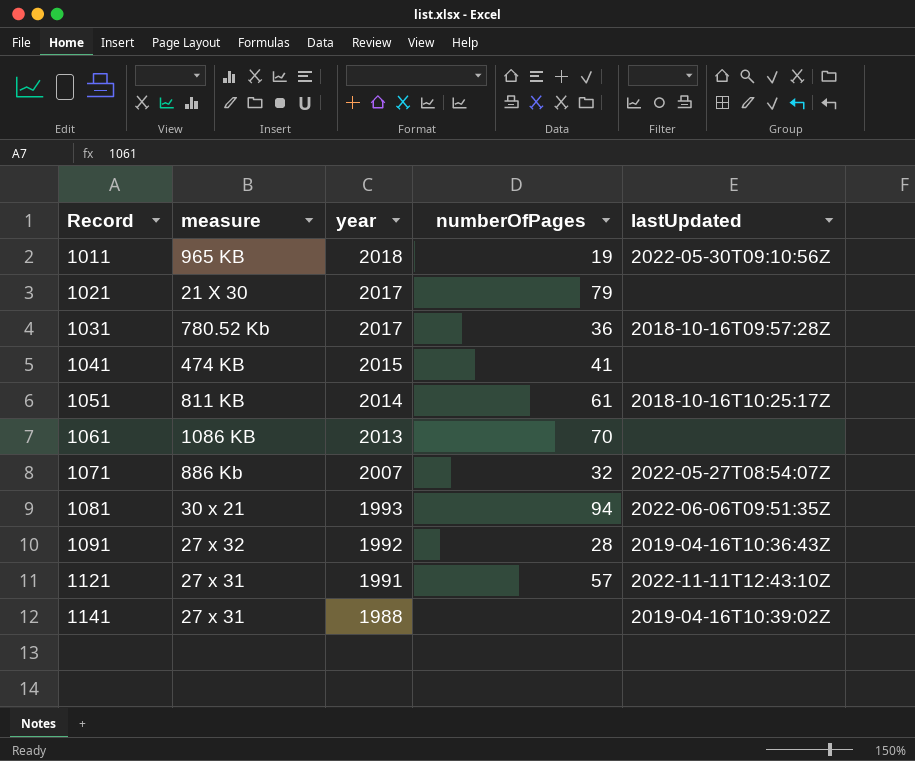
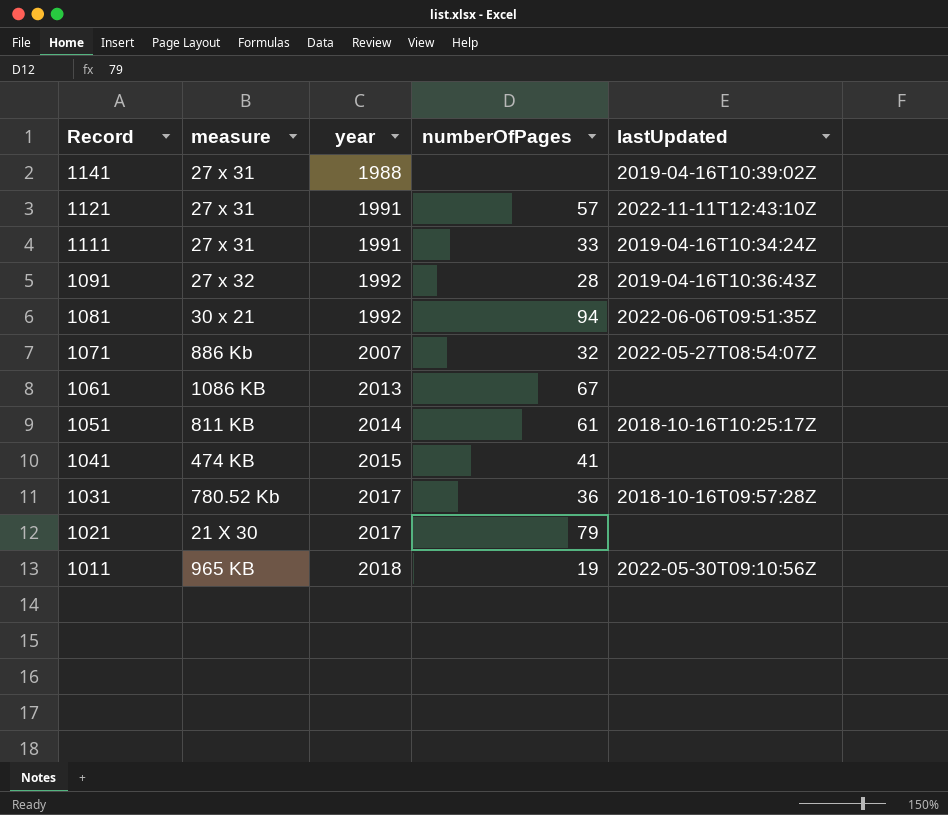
row order: Record ascending -> Record descending
row 1111: none -> 27 x 31 | 1991 | 33 | 2019-04-16T10:34:24Z
1081 | year: 1993 -> 1992
1061 | numberOfPages: 70 -> 67

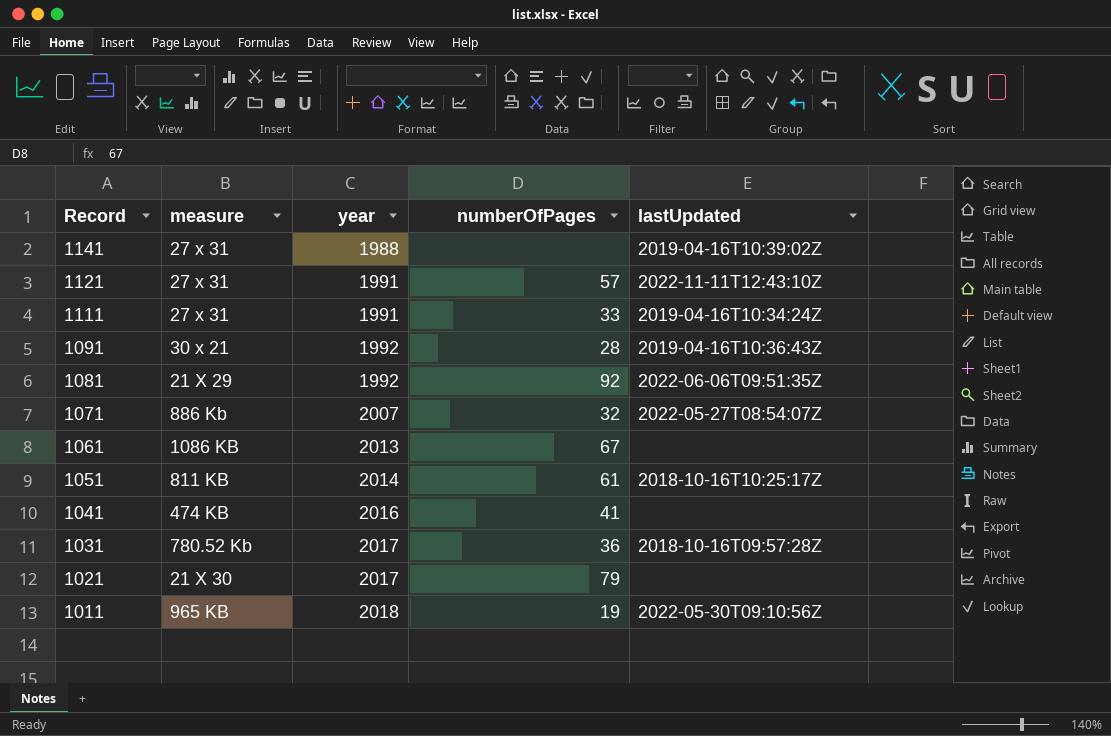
1091 | measure: 27 x 32 -> 30 x 21
1081 | measure: 30 x 21 -> 21 X 29
1081 | numberOfPages: 94 -> 92
1041 | year: 2015 -> 2016

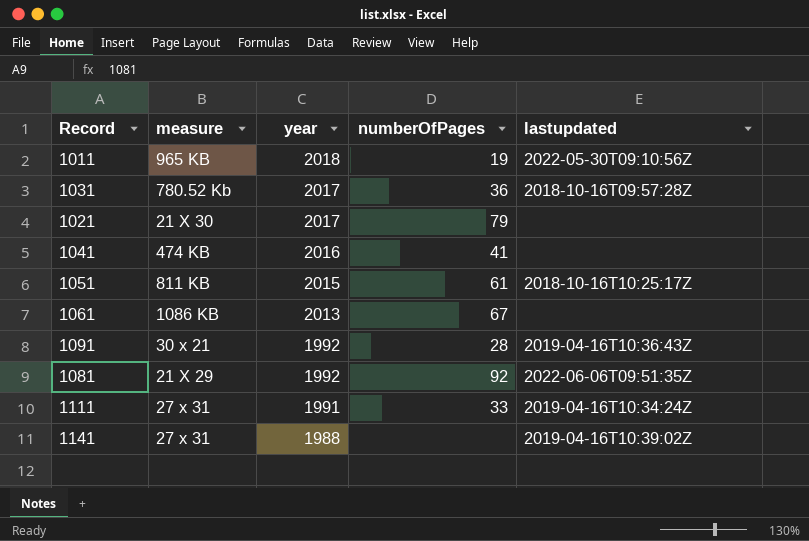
row order: Record descending -> year descending
column name: lastUpdated -> lastupdated
row 1121: 27 x 31 | 1991 | 57 | 2022-11-11T12:43:10Z -> none
row 1071: 886 Kb | 2007 | 32 | 2022-05-27T08:54:07Z -> none
1051 | year: 2014 -> 2015

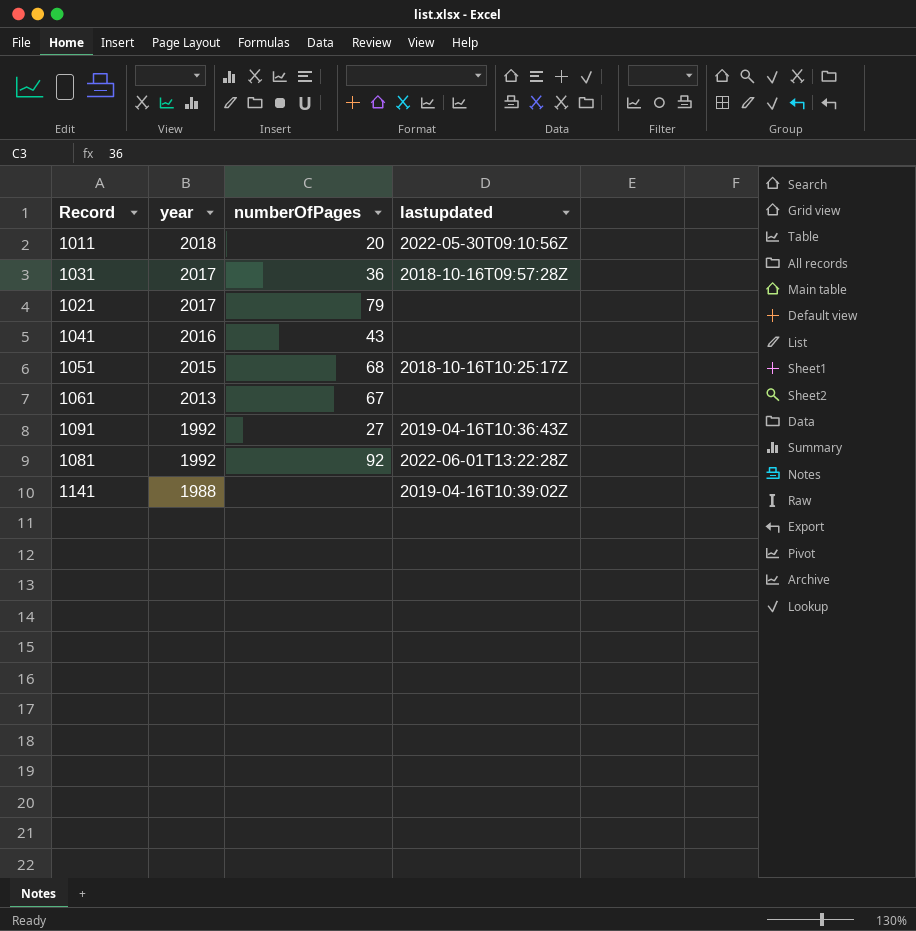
column measure | position: 2 -> none
row 1111: 27 x 31 | 1991 | 33 | 2019-04-16T10:34:24Z -> none
1011 | numberOfPages: 19 -> 20
1041 | numberOfPages: 41 -> 43
1051 | numberOfPages: 61 -> 68
1091 | numberOfPages: 28 -> 27
1081 | lastupdated: 2022-06-06T09:51:35Z -> 2022-06-01T13:22:28Z

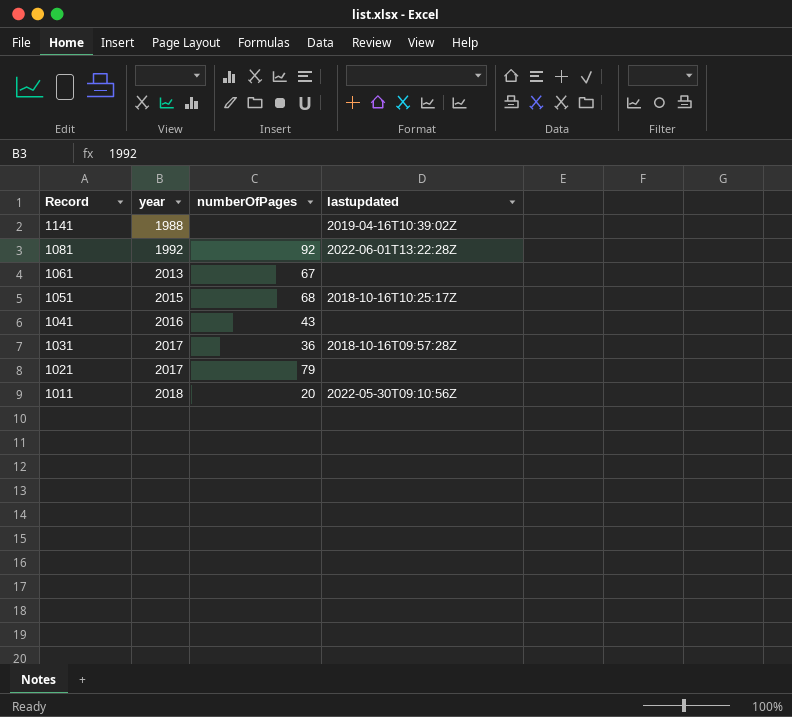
row order: year descending -> Record descending
row 1091: 1992 | 27 | 2019-04-16T10:36:43Z -> none

